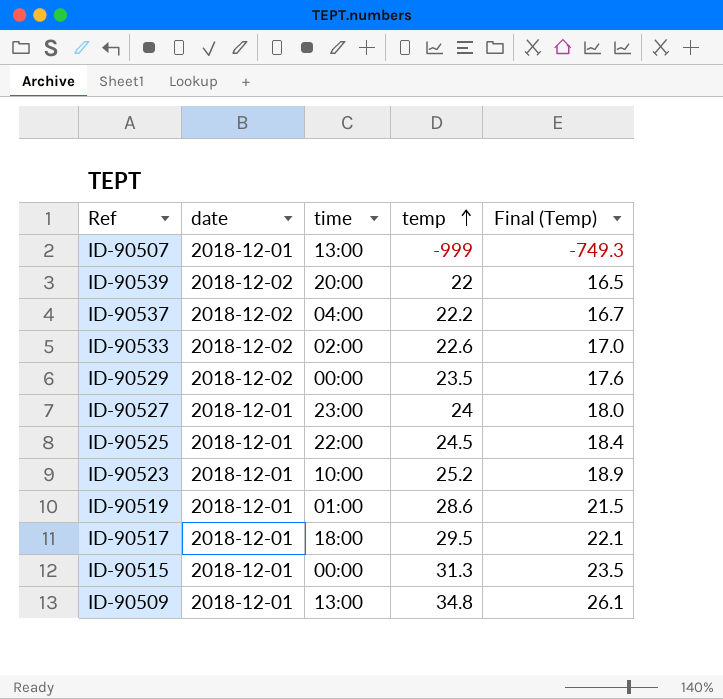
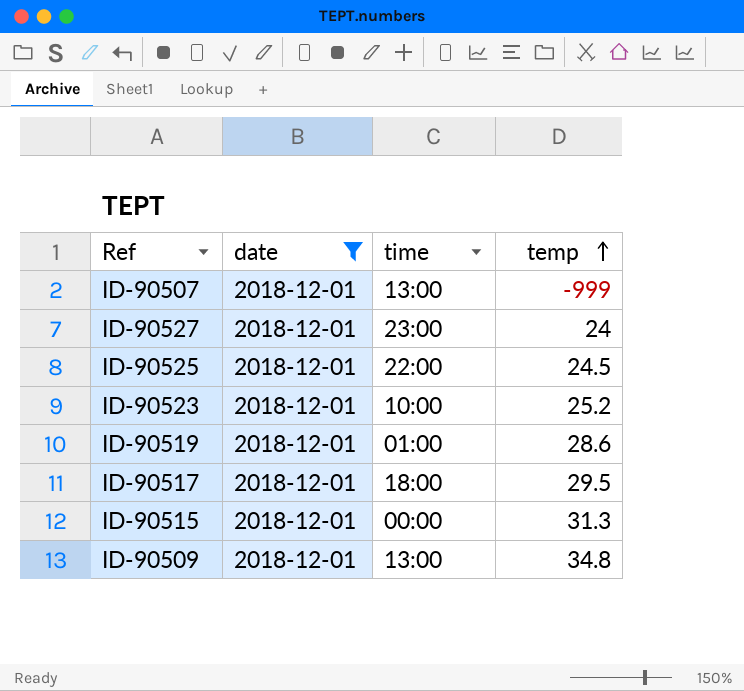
filter: none -> date = 2018-12-01
column Final (Temp) | formula: [temp] * 0.75 -> none

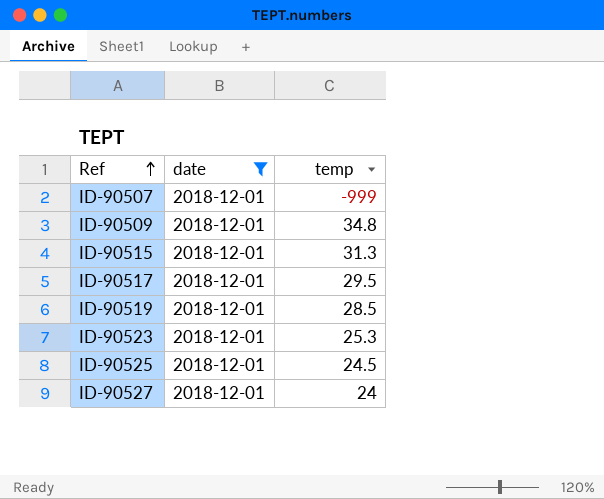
row order: temp ascending -> Ref ascending
column time | position: 3 -> none
ID-90519 | temp: 28.6 -> 28.5
ID-90523 | temp: 25.2 -> 25.3

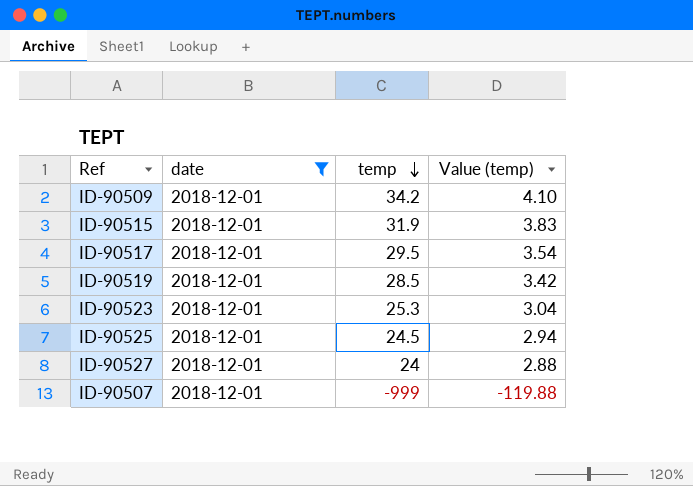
row order: Ref ascending -> temp descending
column Value (temp) | formula: none -> [temp] * 0.12
ID-90509 | temp: 34.8 -> 34.2
ID-90515 | temp: 31.3 -> 31.9

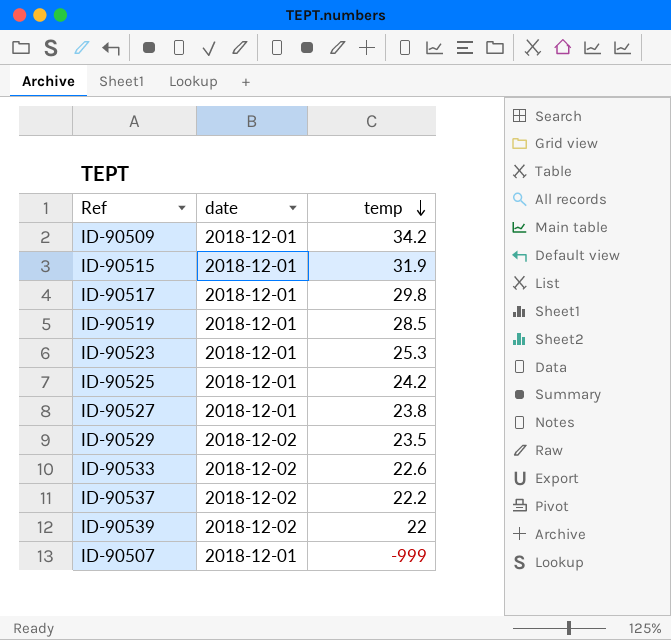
filter: date = 2018-12-01 -> none
column Value (temp) | formula: [temp] * 0.12 -> none
ID-90517 | temp: 29.5 -> 29.8
ID-90525 | temp: 24.5 -> 24.2
ID-90527 | temp: 24 -> 23.8

